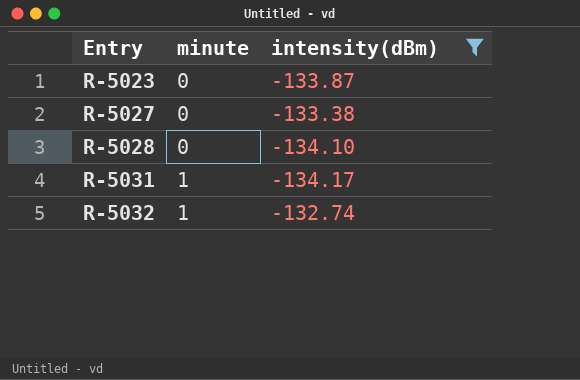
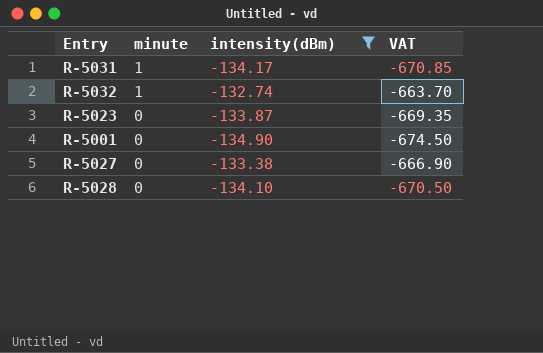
row order: Entry ascending -> minute descending
column VAT | formula: none -> [intensity(dBm)] * 5
row R-5001: none -> 0 | -134.90 | -674.50

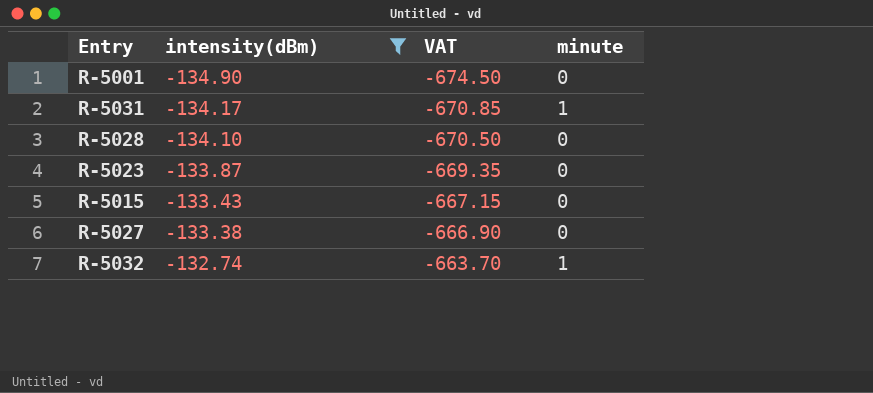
row order: minute descending -> intensity(dBm) ascending
column minute | position: 2 -> 4
row R-5015: none -> -133.43 | -667.15 | 0

